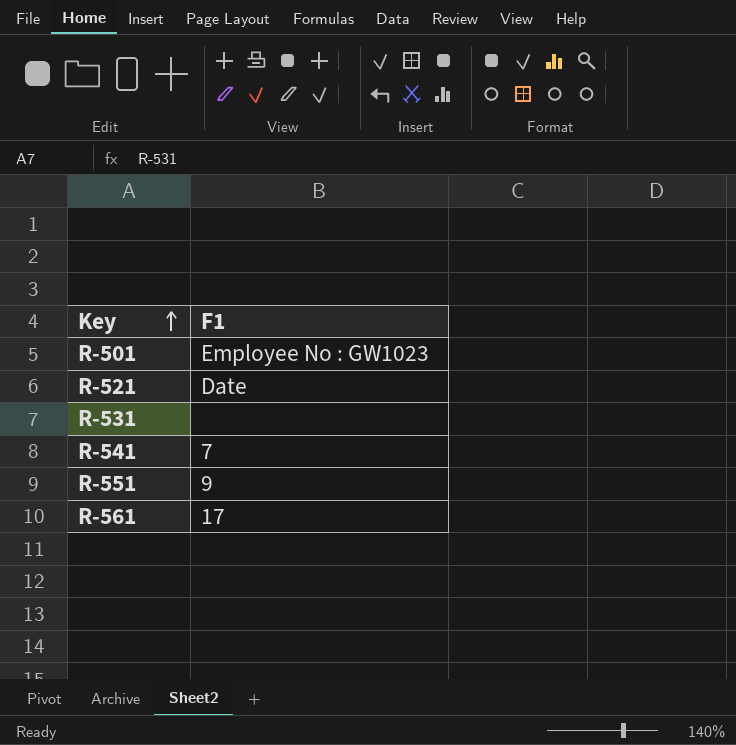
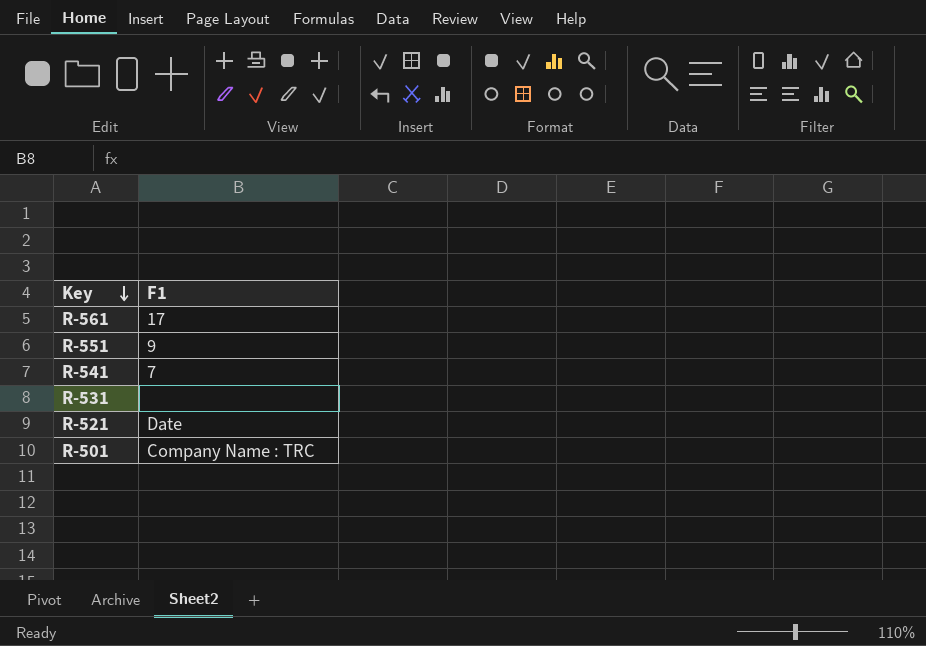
row order: Key ascending -> Key descending
R-501 | F1: Employee No : GW1023 -> Company Name : TRC

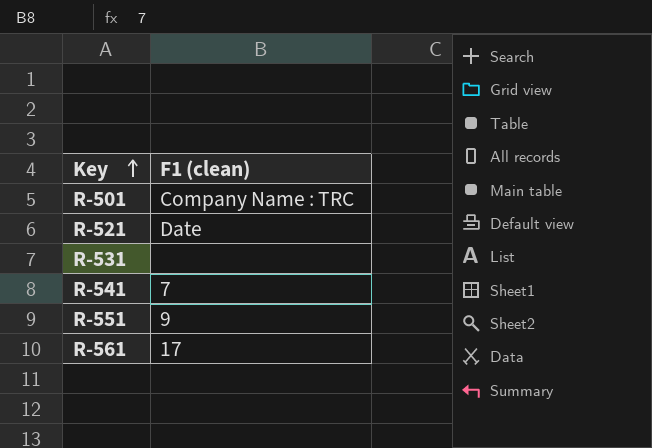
row order: Key descending -> Key ascending
column name: F1 -> F1 (clean)

